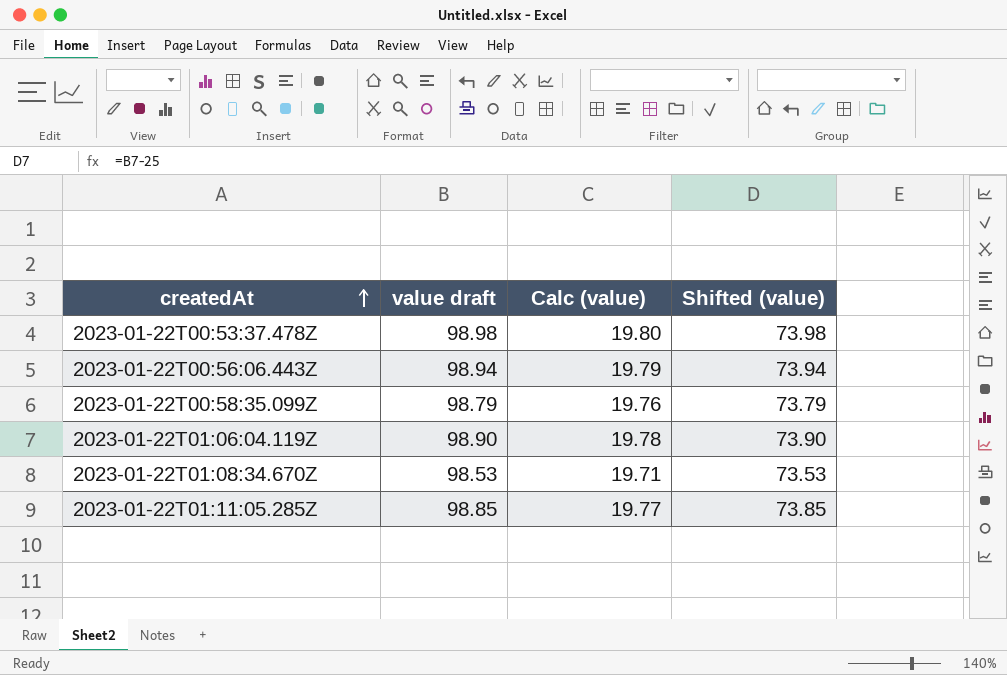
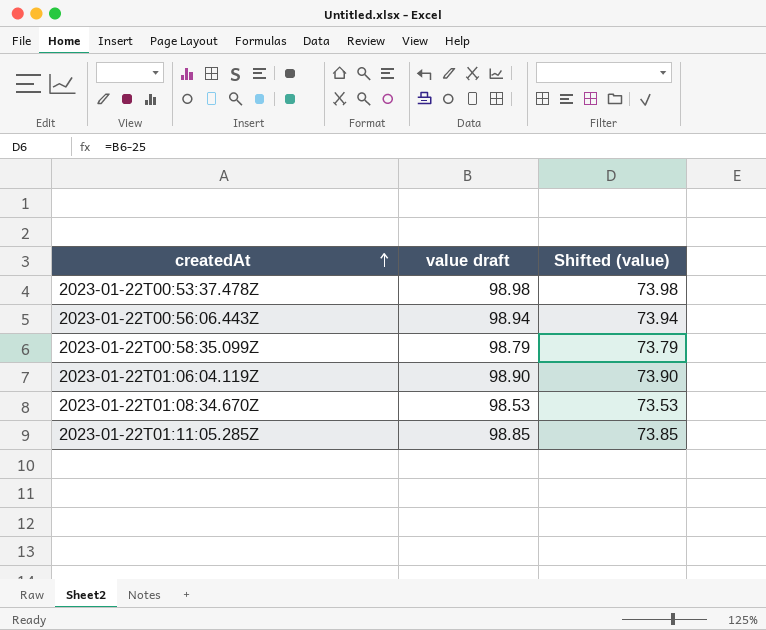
column Calc (value) | formula: [value draft] * 0.2 -> none

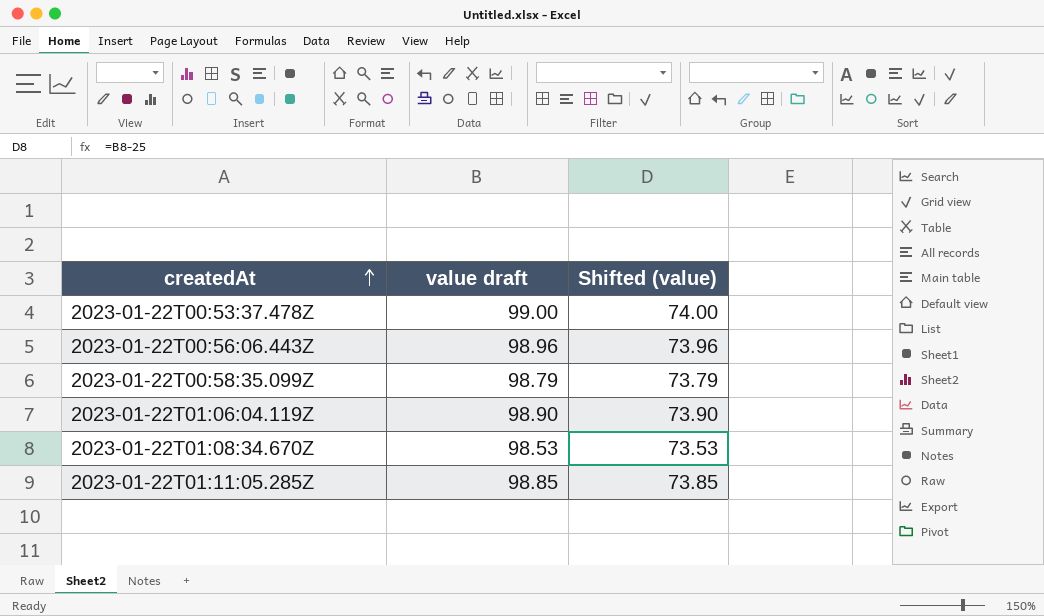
2023-01-22T00:53:37.478Z | value draft: 98.98 -> 99.00
2023-01-22T00:53:37.478Z | Shifted (value): 73.98 -> 74.00
2023-01-22T00:56:06.443Z | value draft: 98.94 -> 98.96
2023-01-22T00:56:06.443Z | Shifted (value): 73.94 -> 73.96

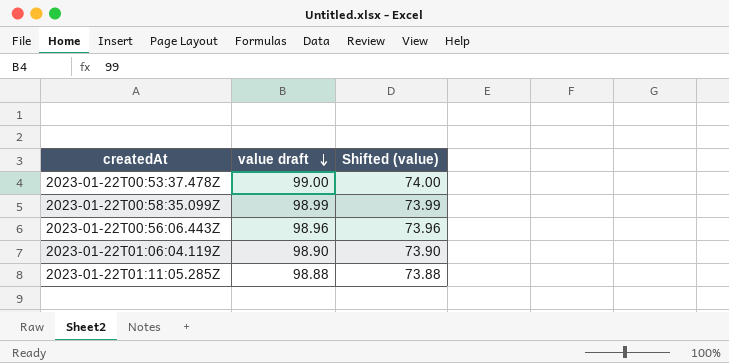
row order: createdAt ascending -> value draft descending
row 2023-01-22T01:08:34.670Z: 98.53 | 73.53 -> none
2023-01-22T00:58:35.099Z | value draft: 98.79 -> 98.99
2023-01-22T00:58:35.099Z | Shifted (value): 73.79 -> 73.99
2023-01-22T01:11:05.285Z | value draft: 98.85 -> 98.88
2023-01-22T01:11:05.285Z | Shifted (value): 73.85 -> 73.88

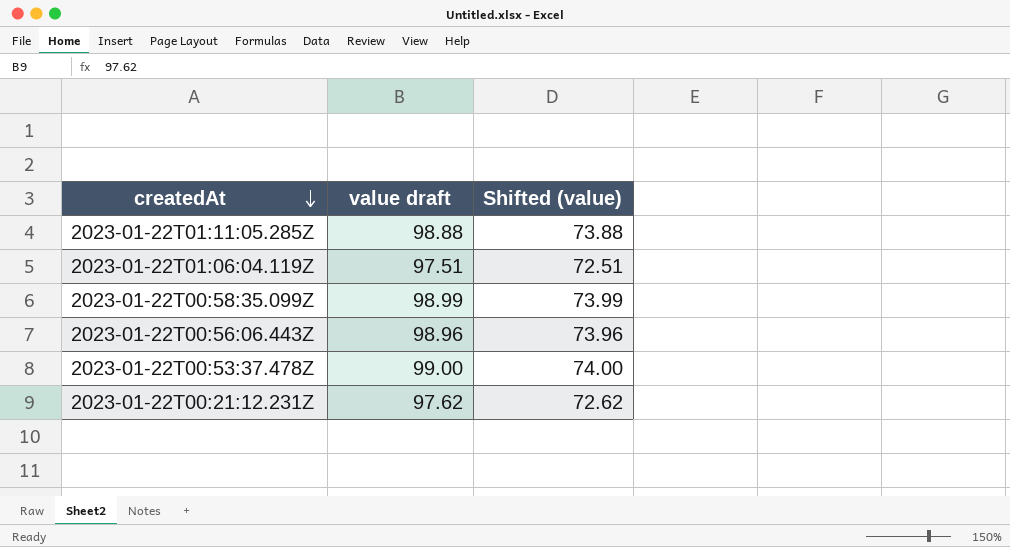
row order: value draft descending -> createdAt descending
2023-01-22T01:06:04.119Z | value draft: 98.90 -> 97.51
2023-01-22T01:06:04.119Z | Shifted (value): 73.90 -> 72.51
row 2023-01-22T00:21:12.231Z: none -> 97.62 | 72.62

